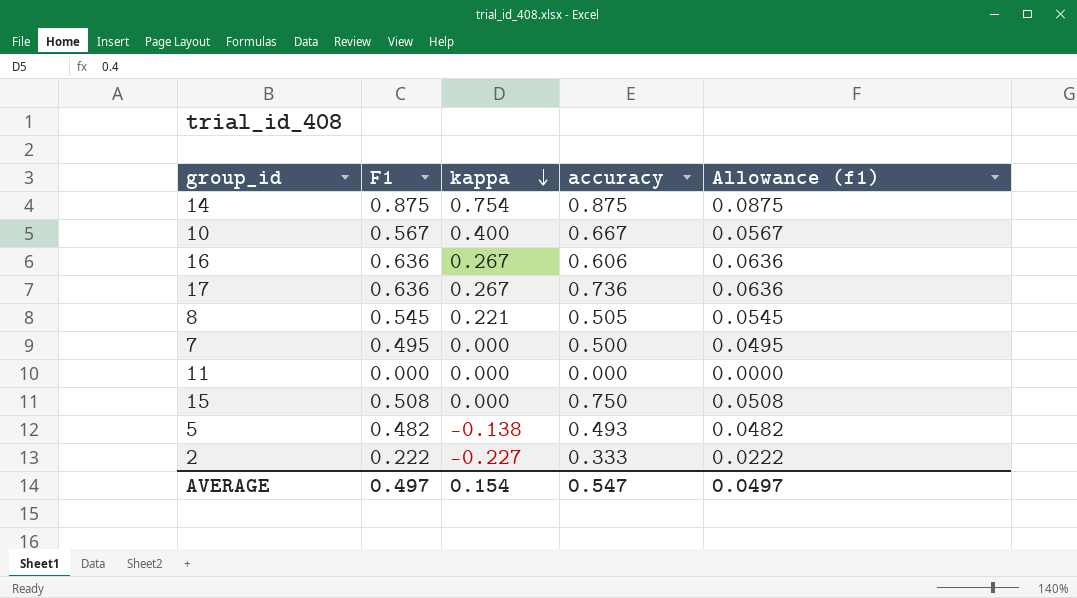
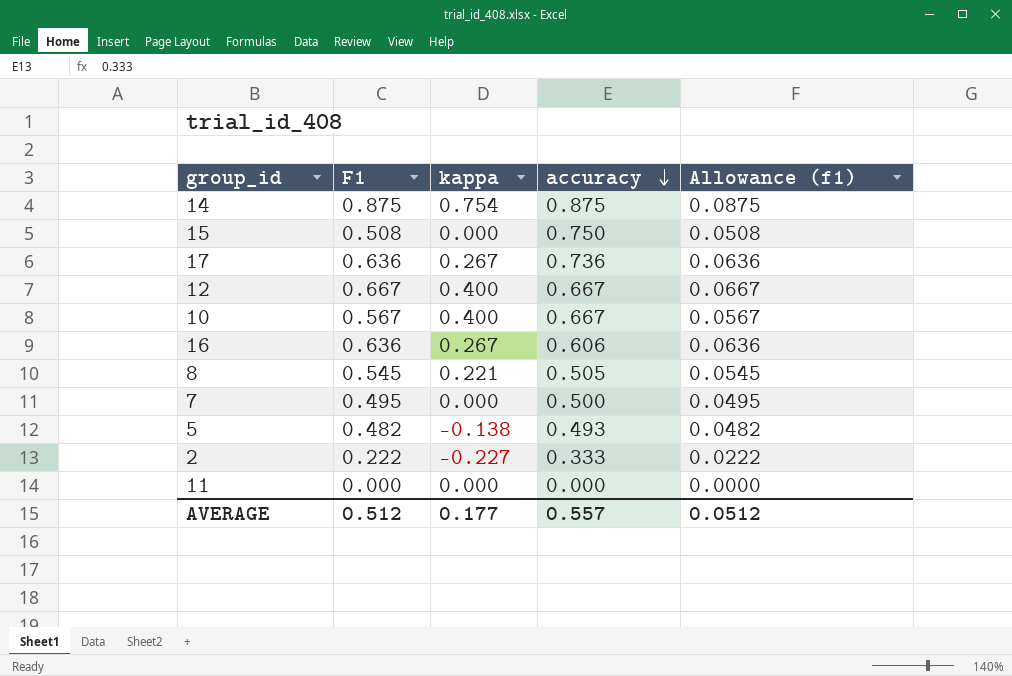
row order: kappa descending -> accuracy descending
row 12: none -> 0.667 | 0.400 | 0.667 | 0.0667
AVERAGE | F1: 0.497 -> 0.512
AVERAGE | kappa: 0.154 -> 0.177
AVERAGE | accuracy: 0.547 -> 0.557
AVERAGE | Allowance (f1): 0.0497 -> 0.0512

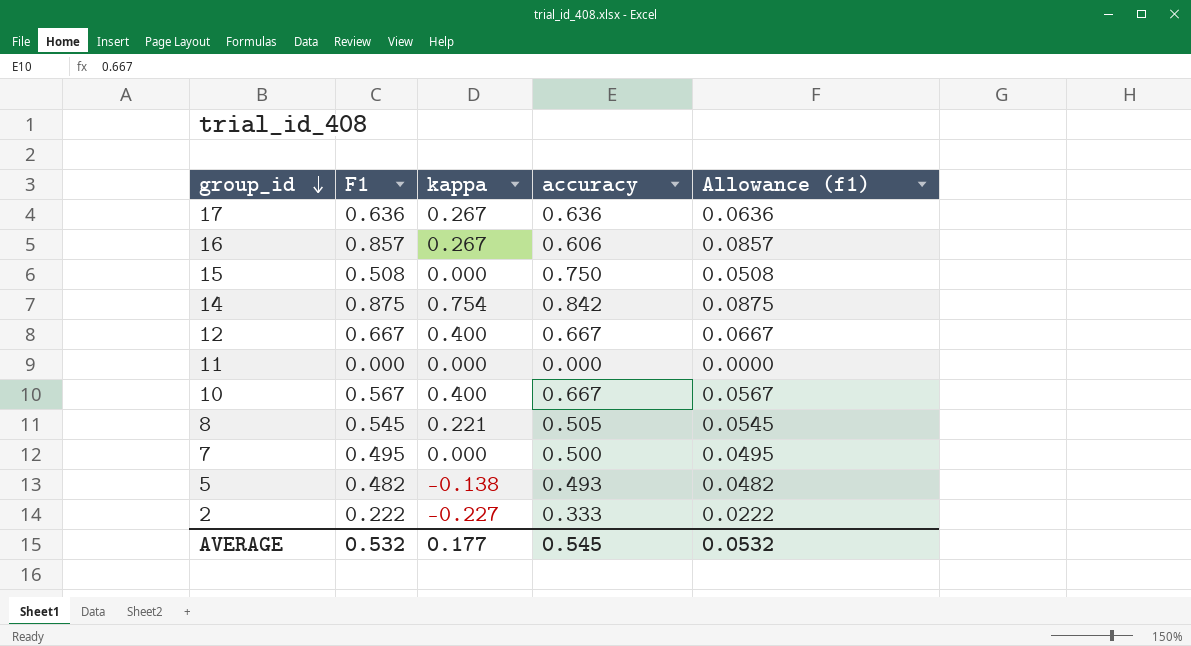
row order: accuracy descending -> group_id descending
17 | accuracy: 0.736 -> 0.636
16 | F1: 0.636 -> 0.857
16 | Allowance (f1): 0.0636 -> 0.0857
14 | accuracy: 0.875 -> 0.842
AVERAGE | F1: 0.512 -> 0.532
AVERAGE | accuracy: 0.557 -> 0.545
AVERAGE | Allowance (f1): 0.0512 -> 0.0532

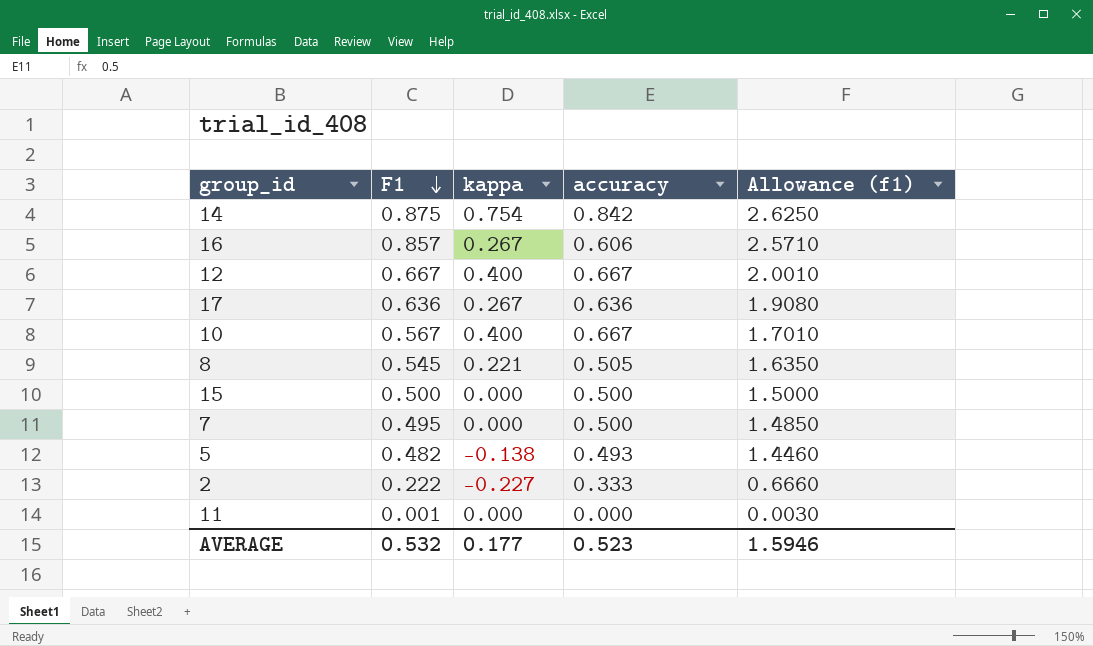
row order: group_id descending -> F1 descending
column Allowance (f1) | formula: [F1] * 0.1 -> [F1] * 3
15 | F1: 0.508 -> 0.500
15 | accuracy: 0.750 -> 0.500
11 | F1: 0.000 -> 0.001
AVERAGE | accuracy: 0.545 -> 0.523
AVERAGE | Allowance (f1): 0.0532 -> 1.5946

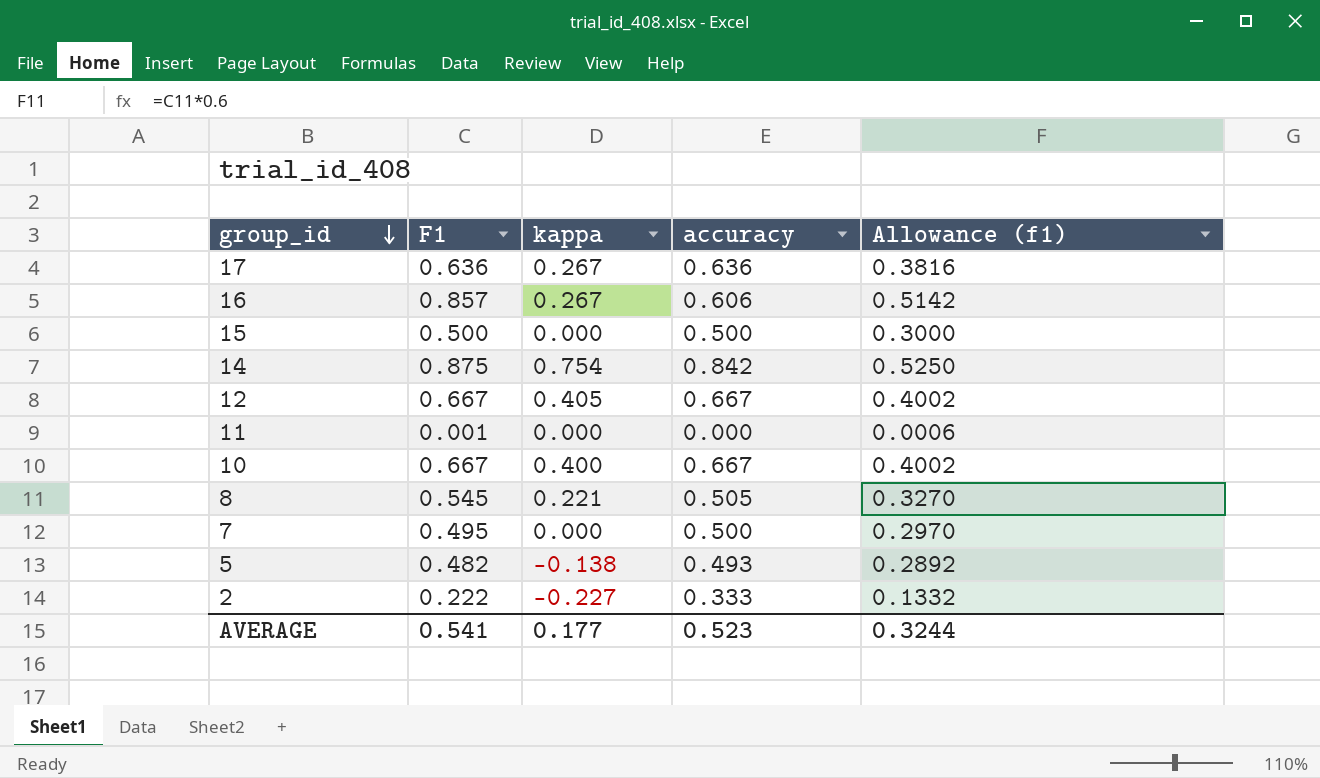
row order: F1 descending -> group_id descending
column Allowance (f1) | formula: [F1] * 3 -> [F1] * 0.6
12 | kappa: 0.400 -> 0.405
10 | F1: 0.567 -> 0.667
AVERAGE | F1: 0.532 -> 0.541
AVERAGE | Allowance (f1): 1.5946 -> 0.3244

